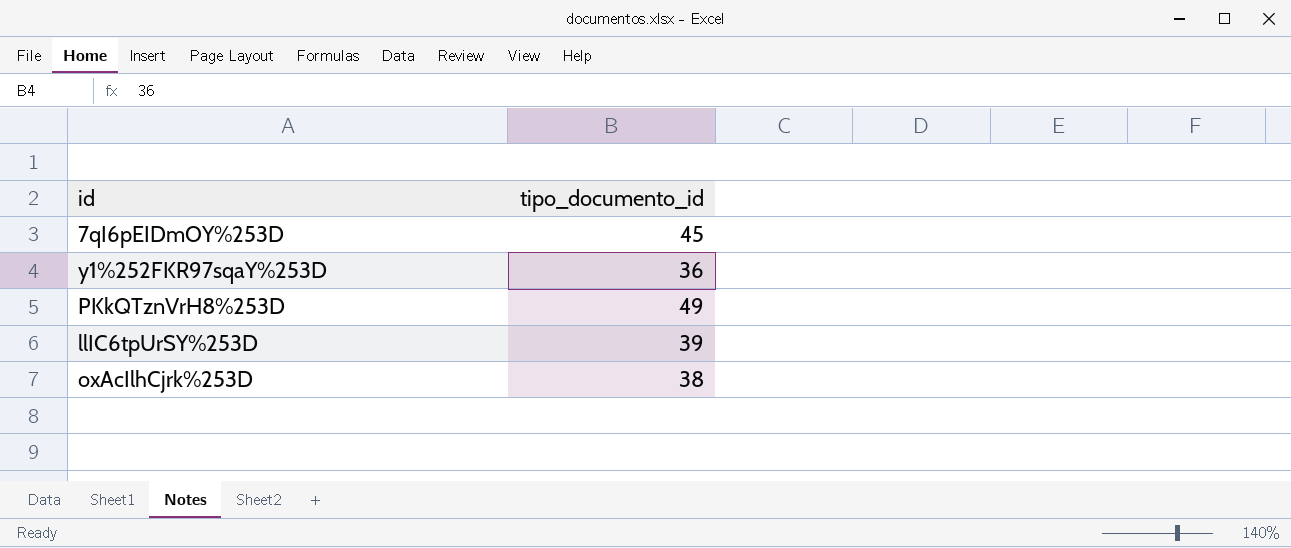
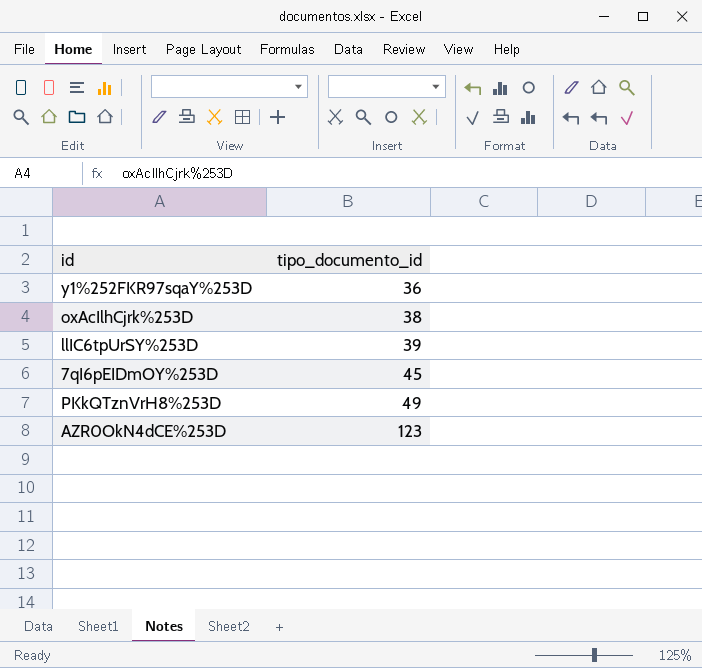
row order: none -> tipo_documento_id ascending
row AZR0OkN4dCE%253D: none -> 123

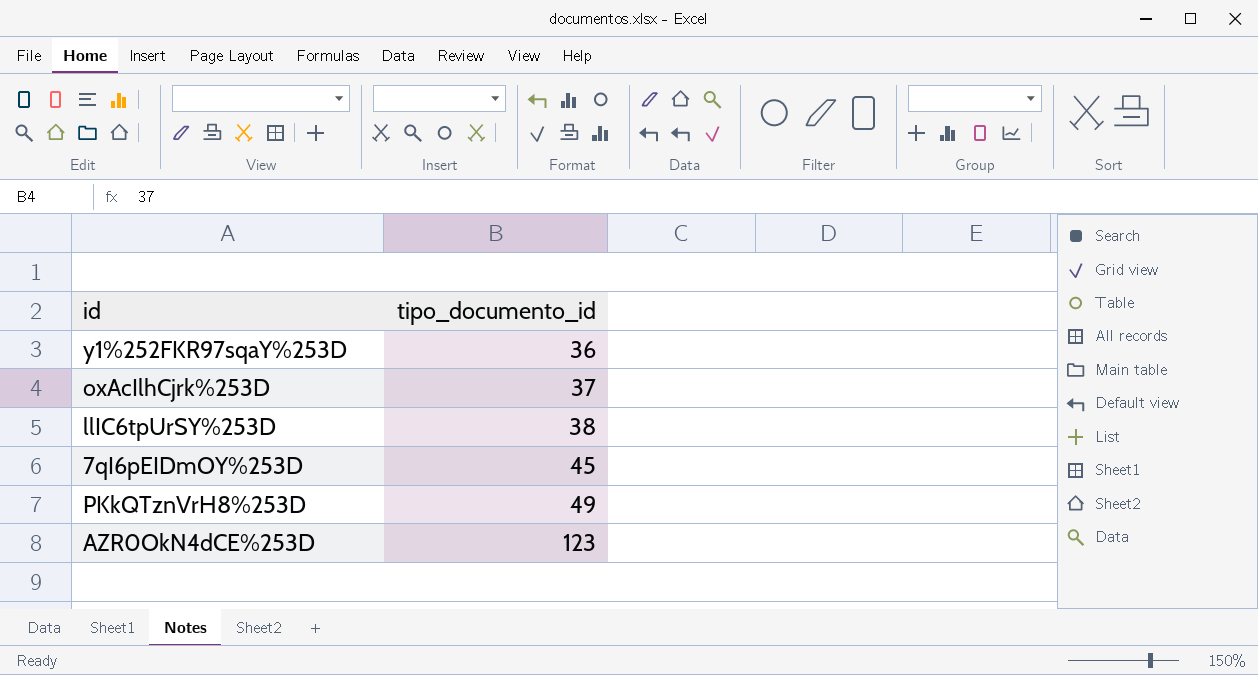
oxAcIlhCjrk%253D | tipo_documento_id: 38 -> 37
llIC6tpUrSY%253D | tipo_documento_id: 39 -> 38

